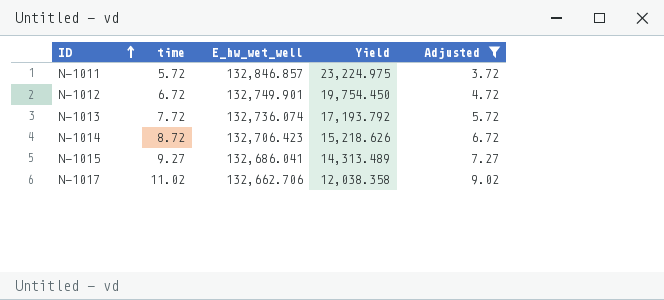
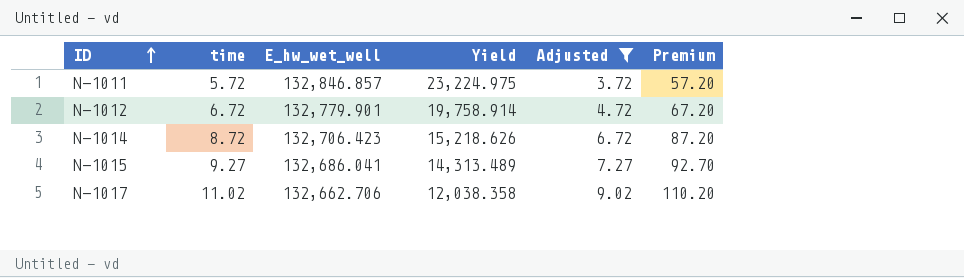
column Premium | formula: none -> [time] * 10
row N-1013: 7.72 | 132,736.074 | 17,193.792 | 5.72 -> none
N-1012 | E_hw_wet_well: 132,749.901 -> 132,779.901
N-1012 | Yield: 19,754.450 -> 19,758.914

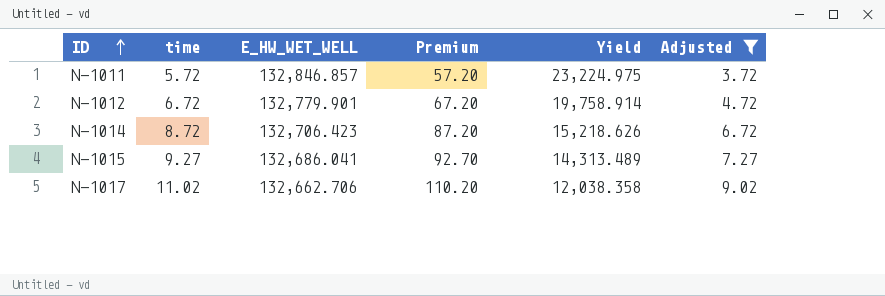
column name: E_hw_wet_well -> E_HW_WET_WELL
column Premium | position: 6 -> 4

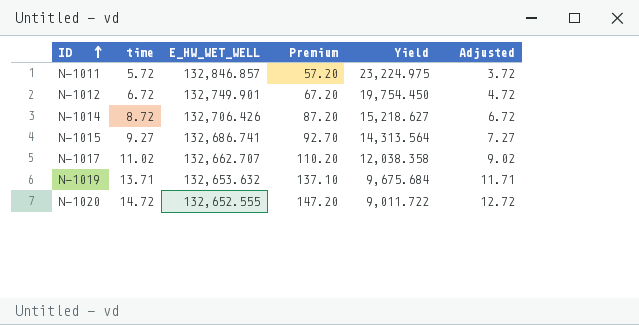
filter: Adjusted <= 9.02 -> none
N-1012 | E_HW_WET_WELL: 132,779.901 -> 132,749.901
N-1012 | Yield: 19,758.914 -> 19,754.450
N-1014 | E_HW_WET_WELL: 132,706.423 -> 132,706.426
N-1014 | Yield: 15,218.626 -> 15,218.627
N-1015 | E_HW_WET_WELL: 132,686.041 -> 132,686.741
N-1015 | Yield: 14,313.489 -> 14,313.564
N-1017 | E_HW_WET_WELL: 132,662.706 -> 132,662.707

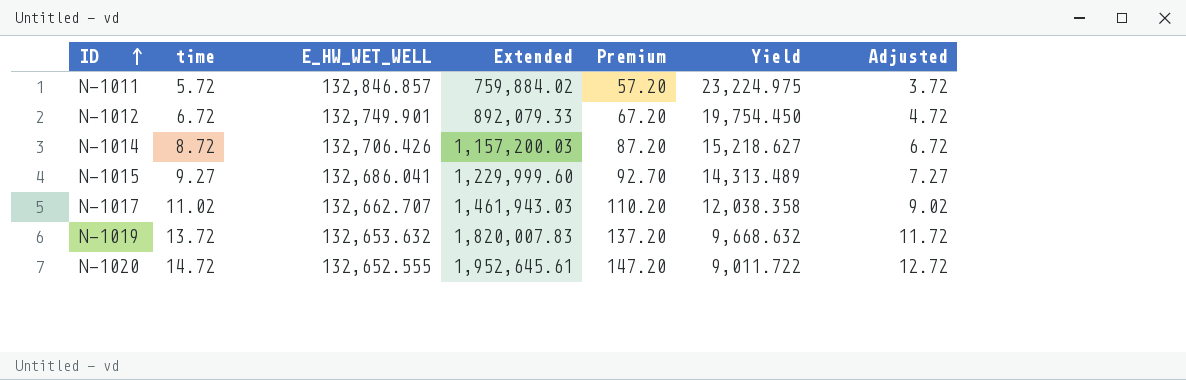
column Extended | formula: none -> [time] * [E_HW_WET_WELL]
N-1015 | E_HW_WET_WELL: 132,686.741 -> 132,686.041
N-1015 | Yield: 14,313.564 -> 14,313.489
N-1019 | time: 13.71 -> 13.72
N-1019 | Premium: 137.10 -> 137.20
N-1019 | Yield: 9,675.684 -> 9,668.632
N-1019 | Adjusted: 11.71 -> 11.72

